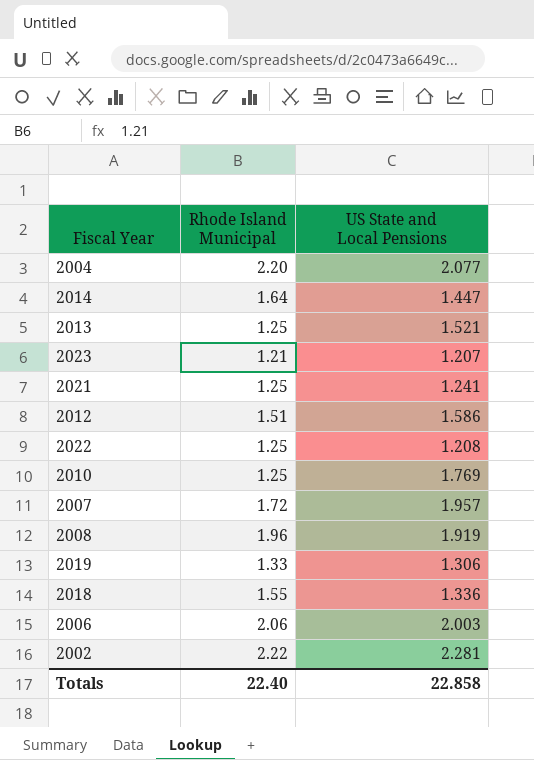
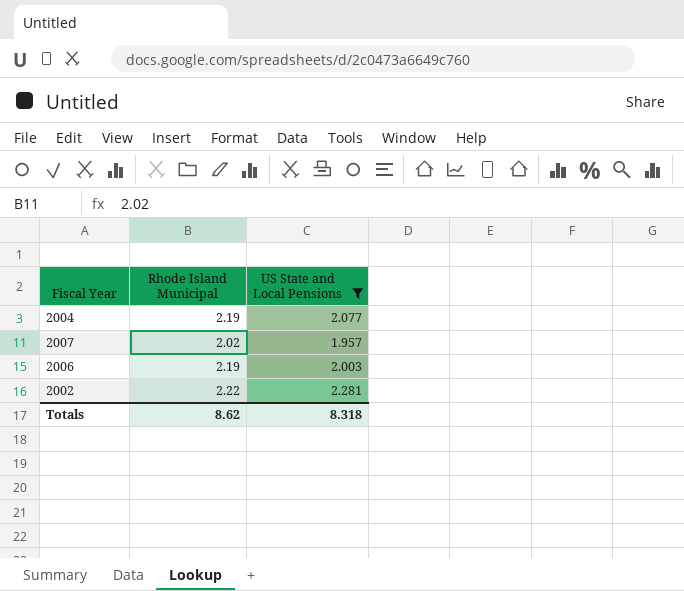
filter: none -> US State and Local Pensions >= 1.957
2004 | Rhode Island Municipal: 2.20 -> 2.19
2007 | Rhode Island Municipal: 1.72 -> 2.02
2006 | Rhode Island Municipal: 2.06 -> 2.19
Totals | Rhode Island Municipal: 22.40 -> 8.62
Totals | US State and Local Pensions: 22.858 -> 8.318

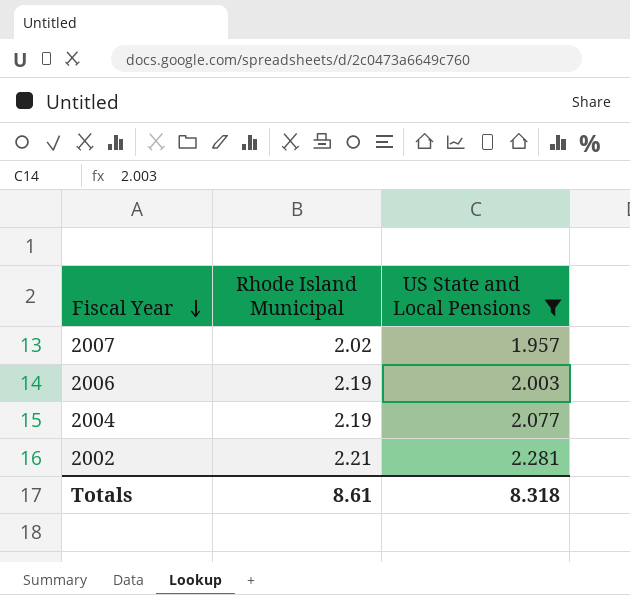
row order: none -> Fiscal Year descending
2002 | Rhode Island Municipal: 2.22 -> 2.21
Totals | Rhode Island Municipal: 8.62 -> 8.61

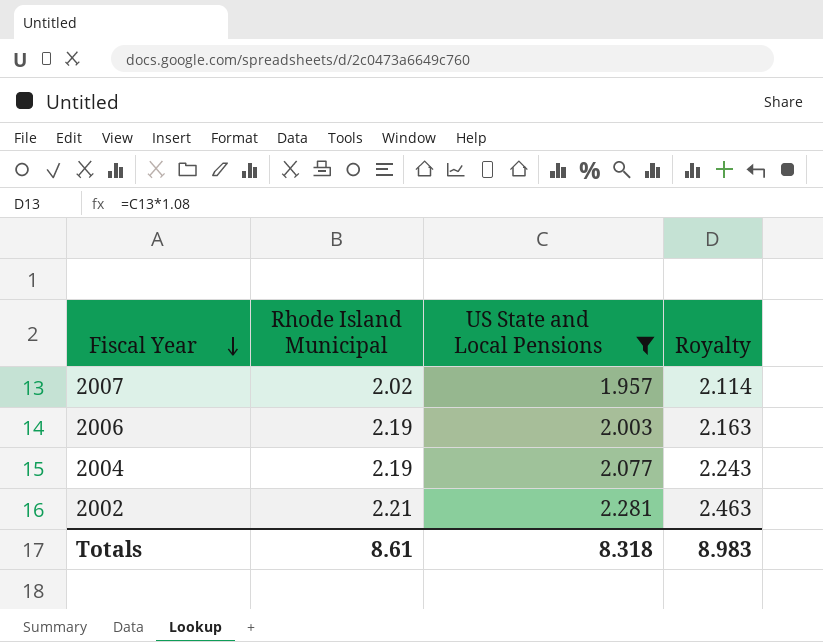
column Royalty | formula: none -> [US State and Local Pensions] * 1.08

